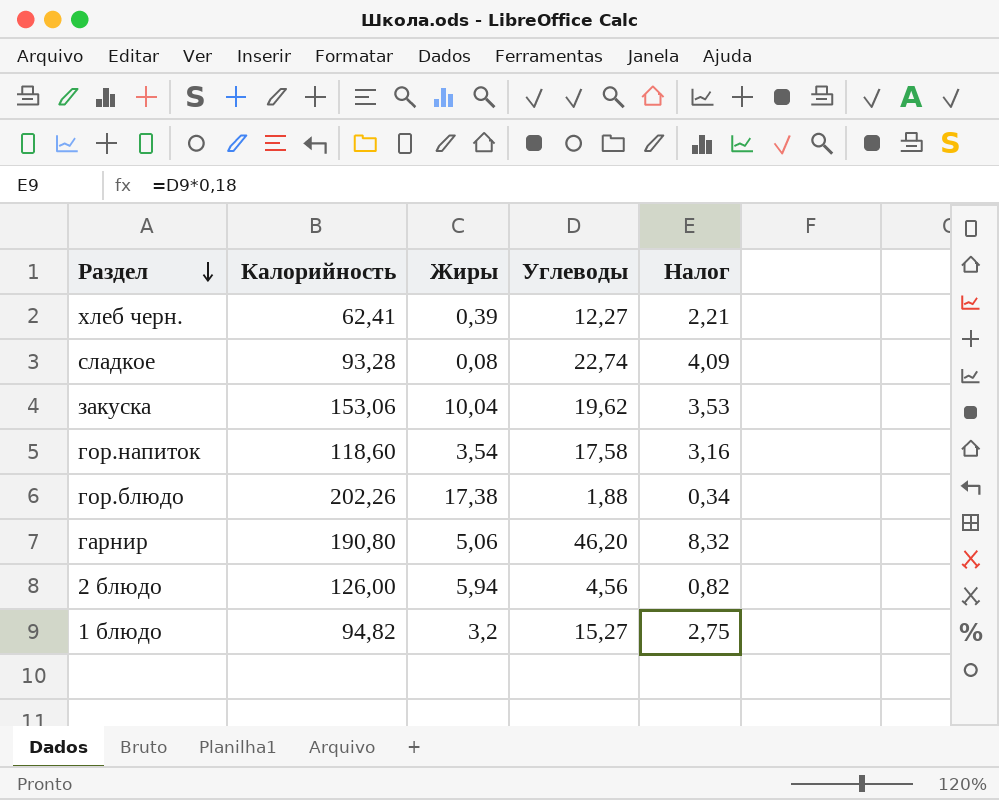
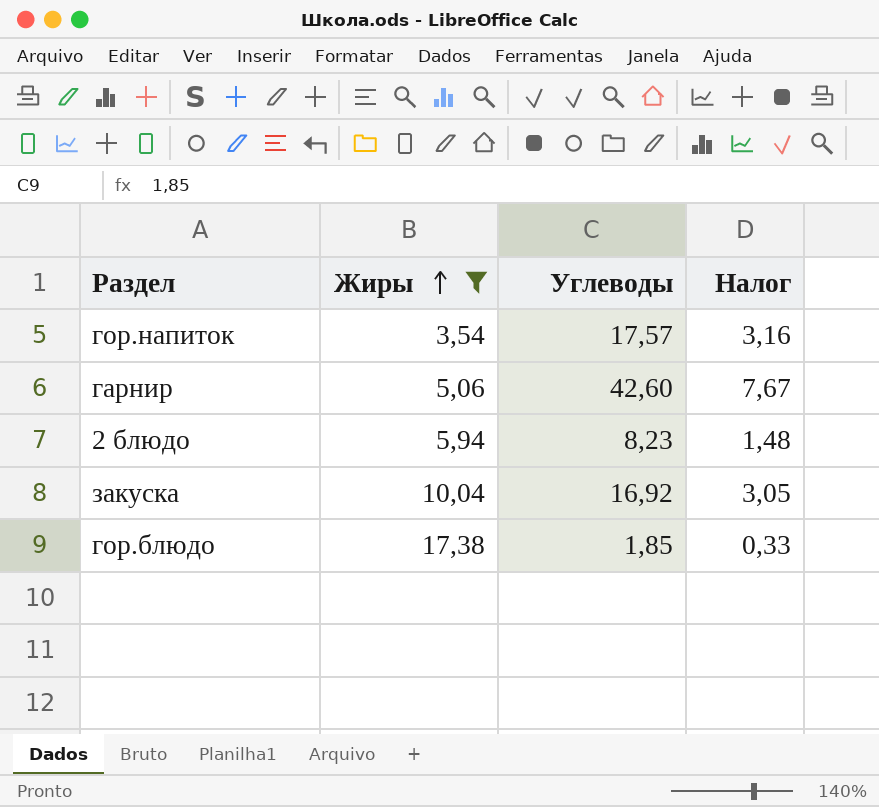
filter: none -> Жиры >= 3,54
row order: Раздел descending -> Жиры ascending
column Калорийность | position: 2 -> none
гор.напиток | Углеводы: 17,58 -> 17,57
гарнир | Углеводы: 46,20 -> 42,60
гарнир | Налог: 8,32 -> 7,67
2 блюдо | Углеводы: 4,56 -> 8,23
2 блюдо | Налог: 0,82 -> 1,48
закуска | Углеводы: 19,62 -> 16,92
закуска | Налог: 3,53 -> 3,05
гор.блюдо | Углеводы: 1,88 -> 1,85
гор.блюдо | Налог: 0,34 -> 0,33

